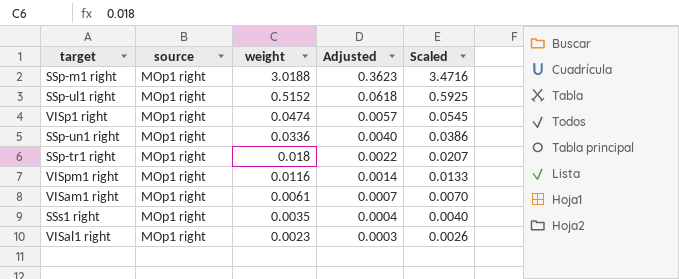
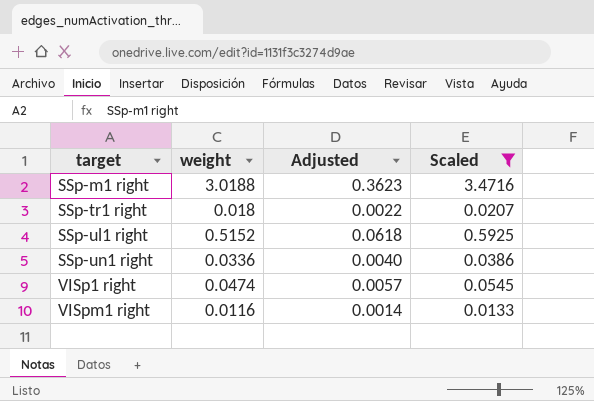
filter: none -> Scaled >= 0.0133
row order: weight descending -> target ascending
column source | position: 2 -> none

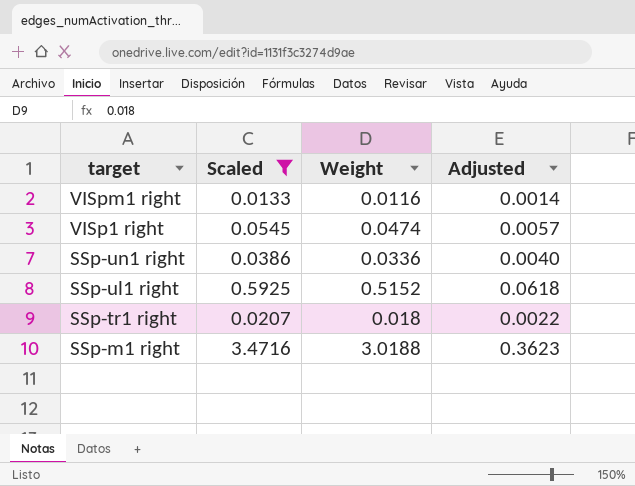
row order: target ascending -> target descending
column Scaled | position: 4 -> 2
column name: weight -> Weight

